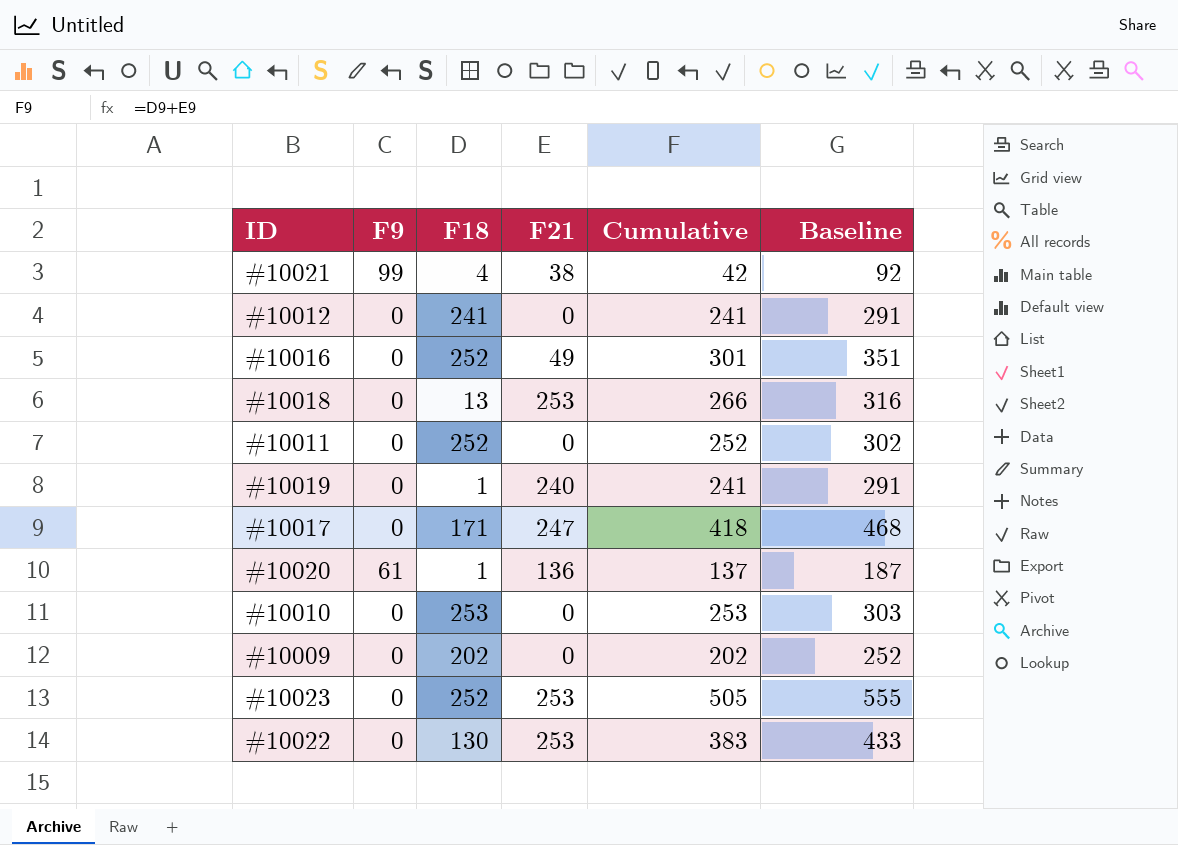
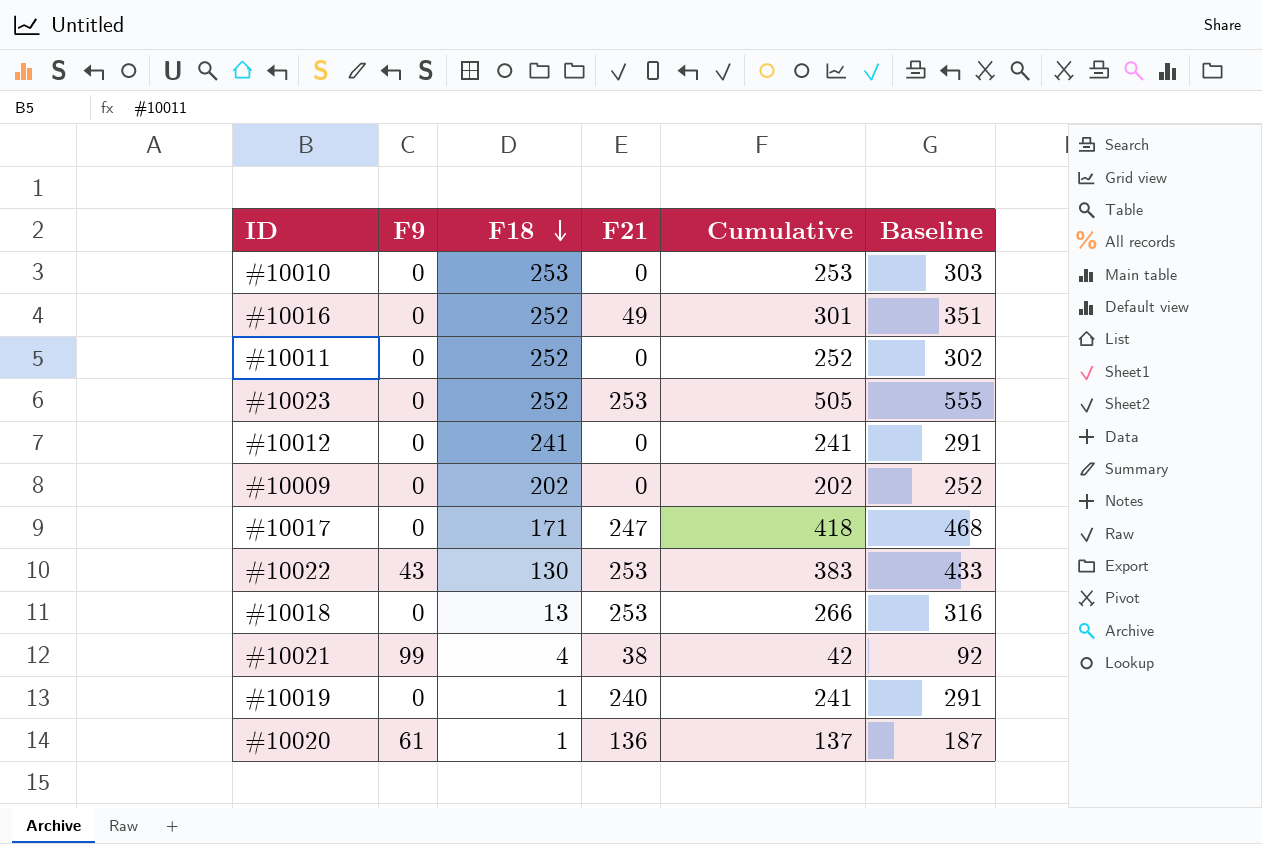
row order: none -> F18 descending
#10022 | F9: 0 -> 43

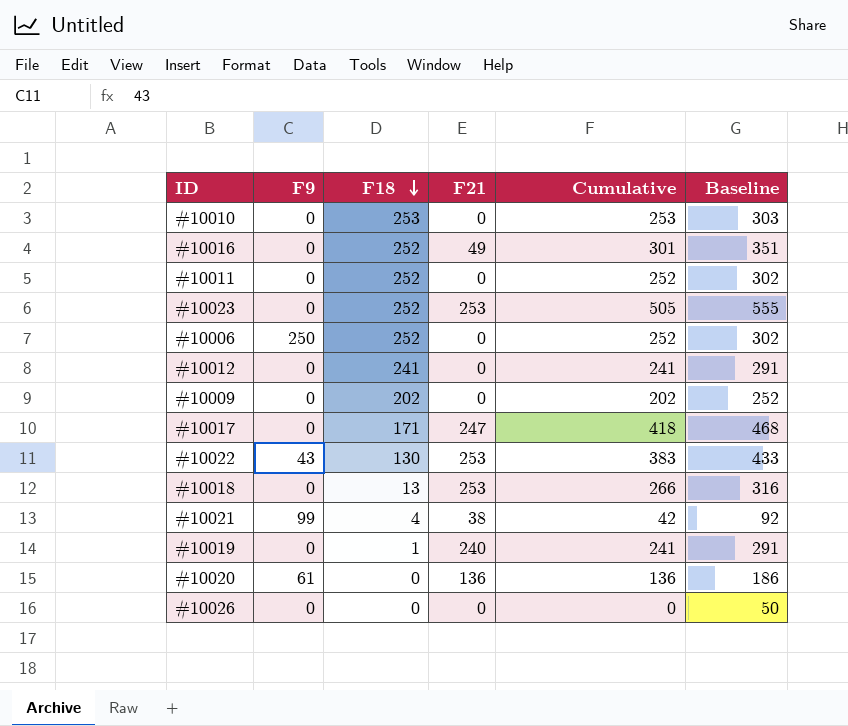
row #10006: none -> 250 | 252 | 0 | 252 | 302
#10020 | F18: 1 -> 0
#10020 | Cumulative: 137 -> 136
#10020 | Baseline: 187 -> 186
row #10026: none -> 0 | 0 | 0 | 0 | 50

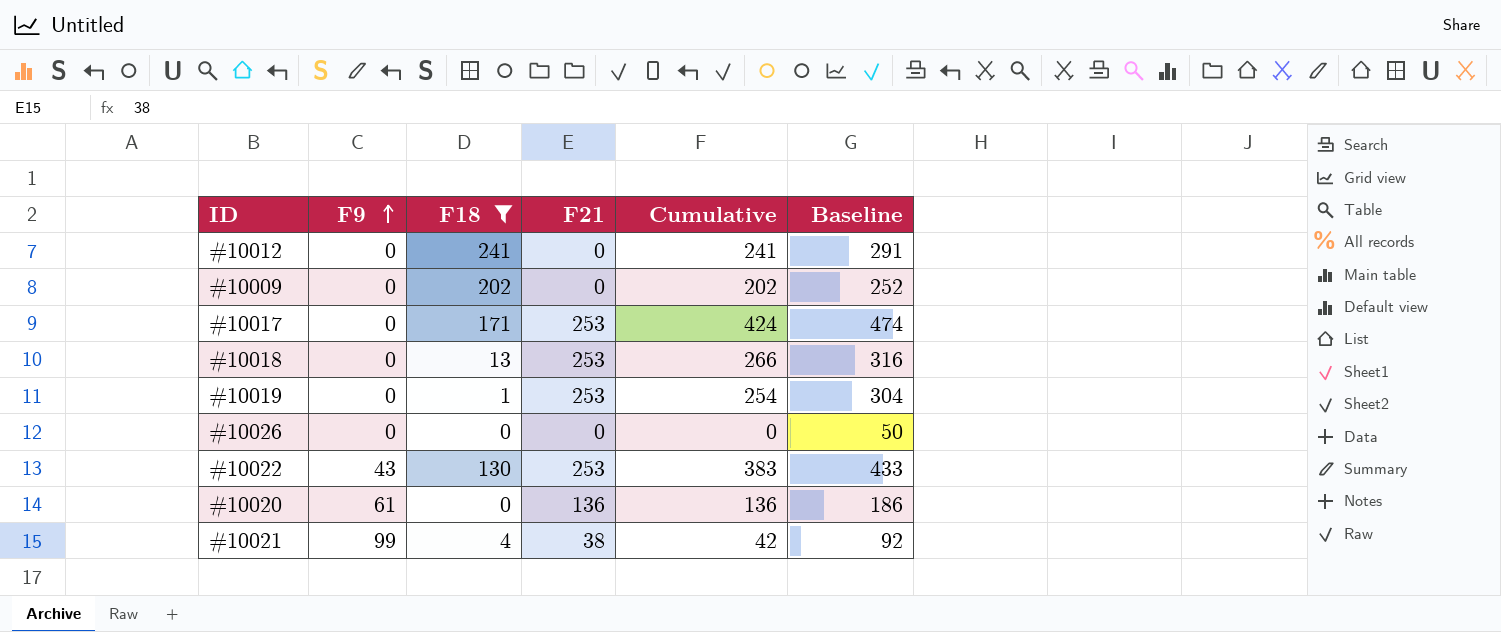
filter: none -> F18 <= 241
row order: F18 descending -> F9 ascending
#10017 | F21: 247 -> 253
#10017 | Cumulative: 418 -> 424
#10017 | Baseline: 468 -> 474
#10019 | F21: 240 -> 253
#10019 | Cumulative: 241 -> 254
#10019 | Baseline: 291 -> 304

